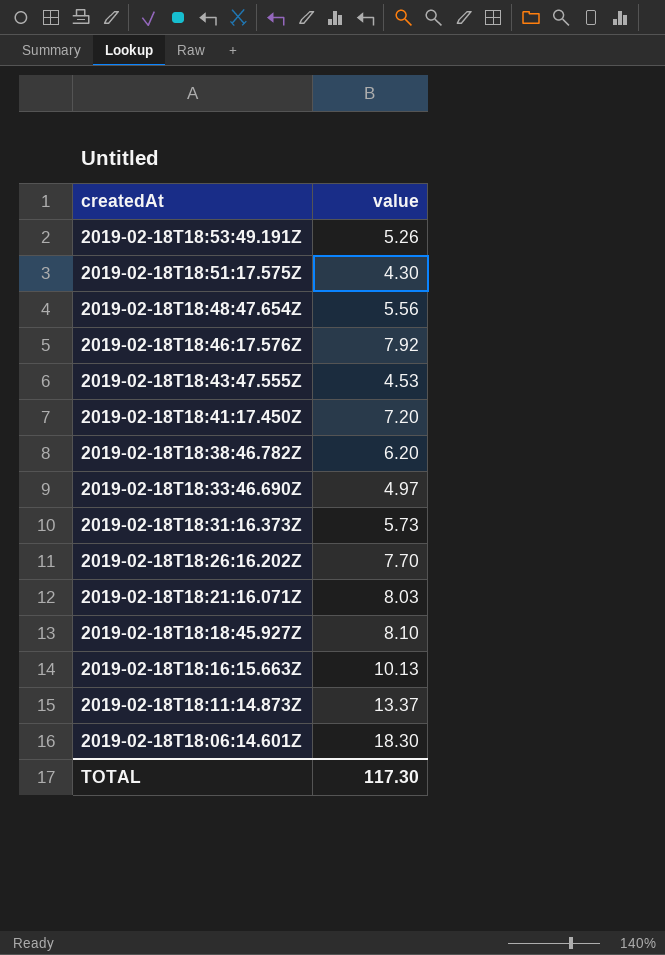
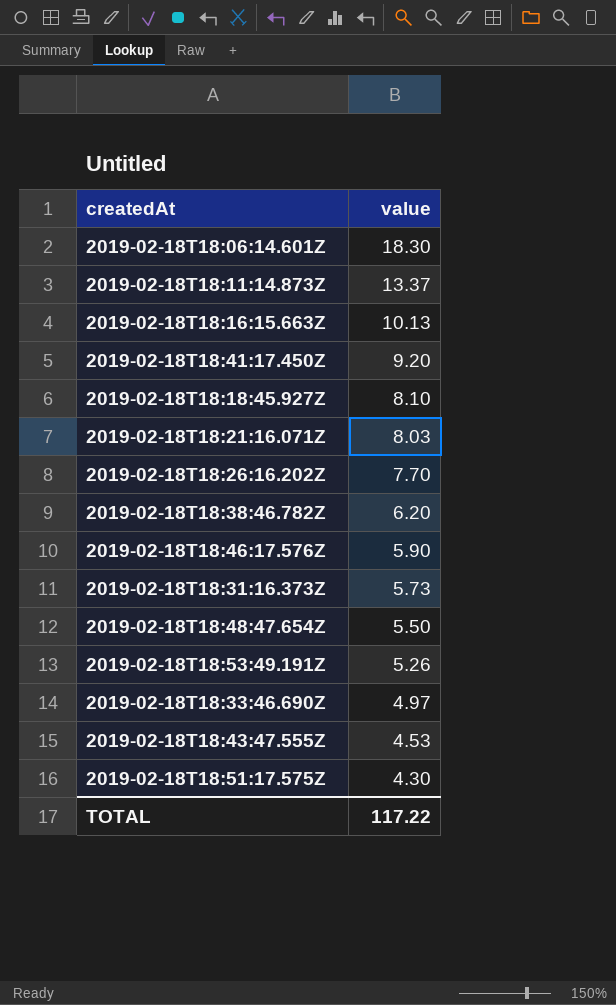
row order: createdAt descending -> value descending
2019-02-18T18:41:17.450Z | value: 7.20 -> 9.20
2019-02-18T18:46:17.576Z | value: 7.92 -> 5.90
2019-02-18T18:48:47.654Z | value: 5.56 -> 5.50
TOTAL | value: 117.30 -> 117.22

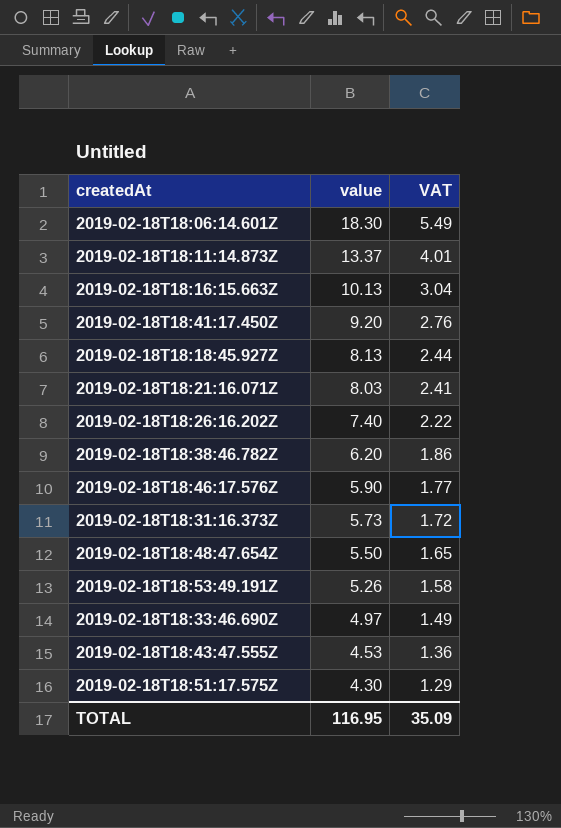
column VAT | formula: none -> [value] * 0.3
2019-02-18T18:18:45.927Z | value: 8.10 -> 8.13
2019-02-18T18:26:16.202Z | value: 7.70 -> 7.40
TOTAL | value: 117.22 -> 116.95

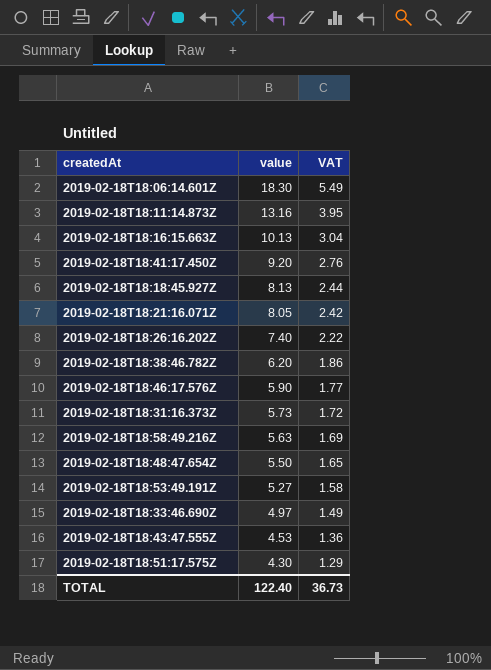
2019-02-18T18:11:14.873Z | value: 13.37 -> 13.16
2019-02-18T18:11:14.873Z | VAT: 4.01 -> 3.95
2019-02-18T18:21:16.071Z | value: 8.03 -> 8.05
2019-02-18T18:21:16.071Z | VAT: 2.41 -> 2.42
row 2019-02-18T18:58:49.216Z: none -> 5.63 | 1.69
2019-02-18T18:53:49.191Z | value: 5.26 -> 5.27
TOTAL | value: 116.95 -> 122.40
TOTAL | VAT: 35.09 -> 36.73

